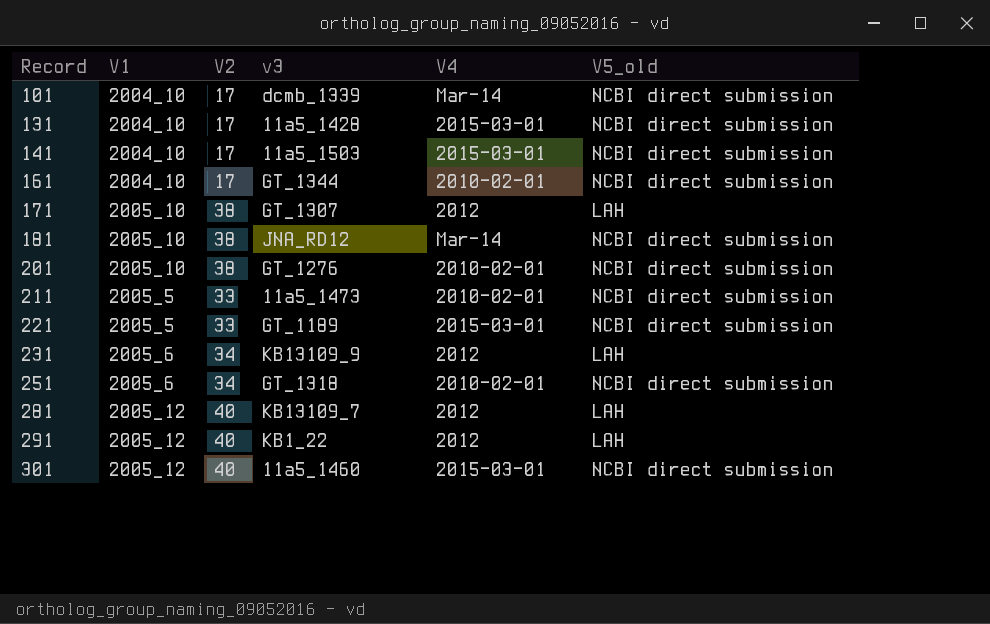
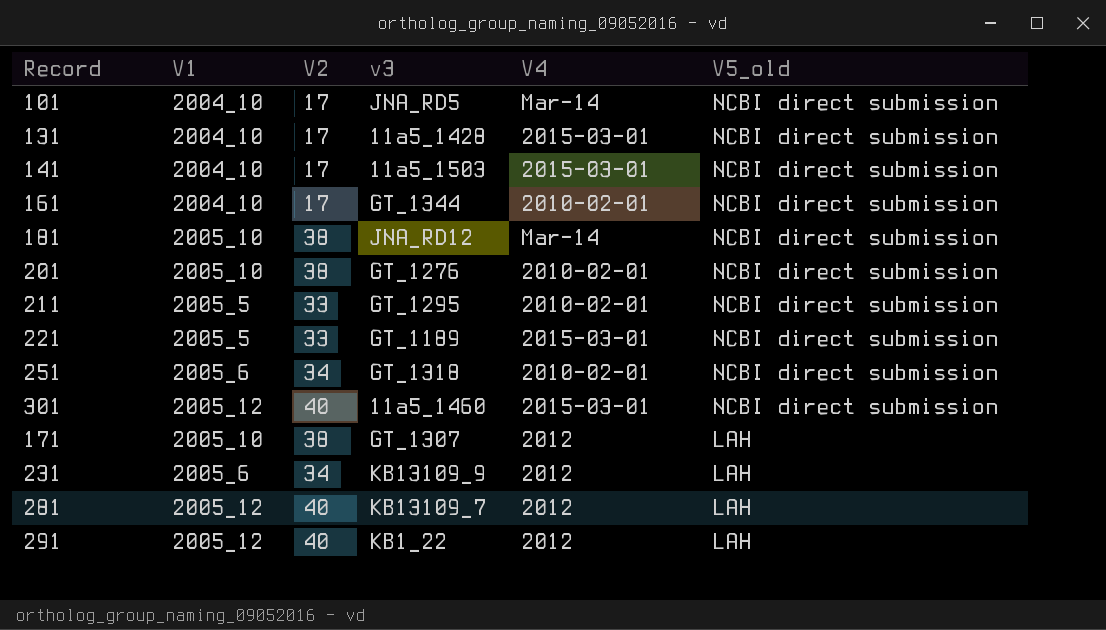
row order: Record ascending -> V5_old descending
101 | v3: dcmb_1339 -> JNA_RD5
211 | v3: 11a5_1473 -> GT_1295

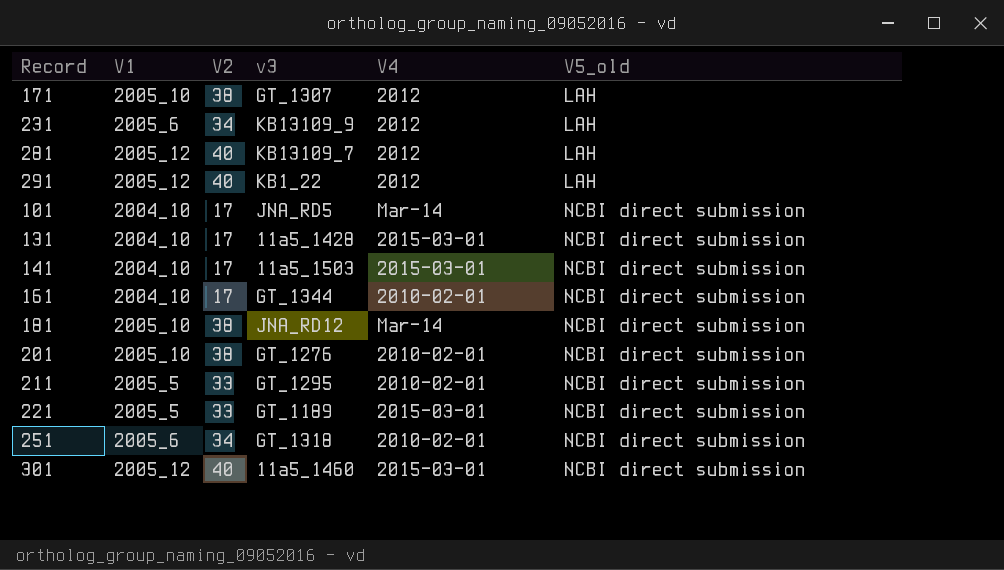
row order: V5_old descending -> V5_old ascending

